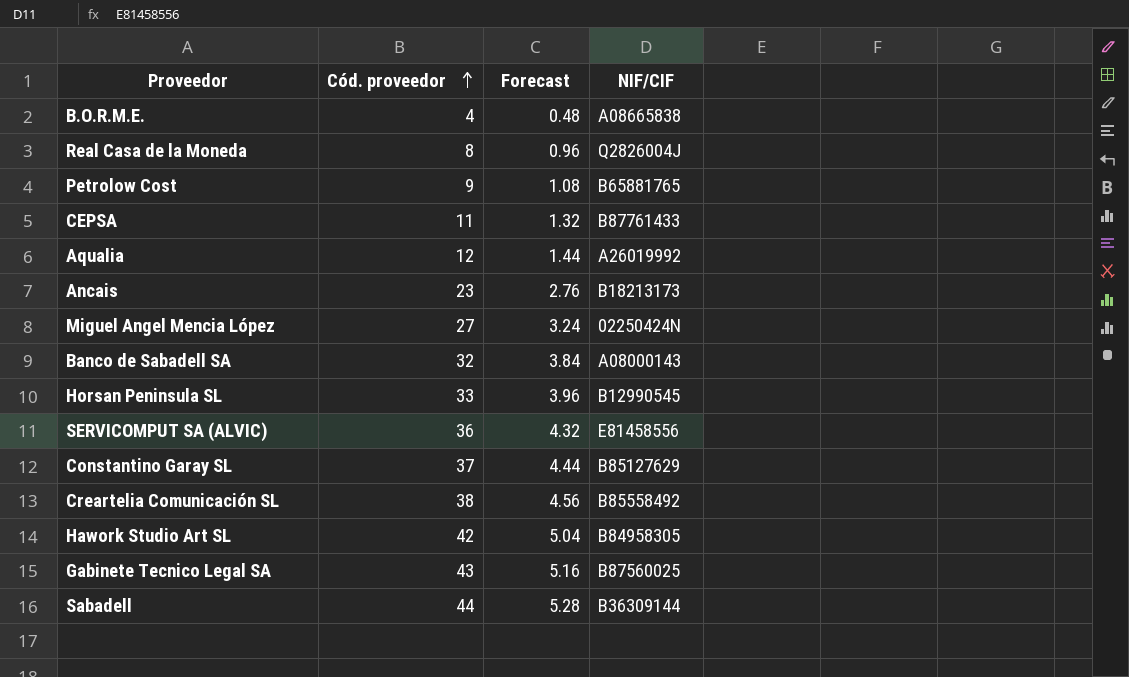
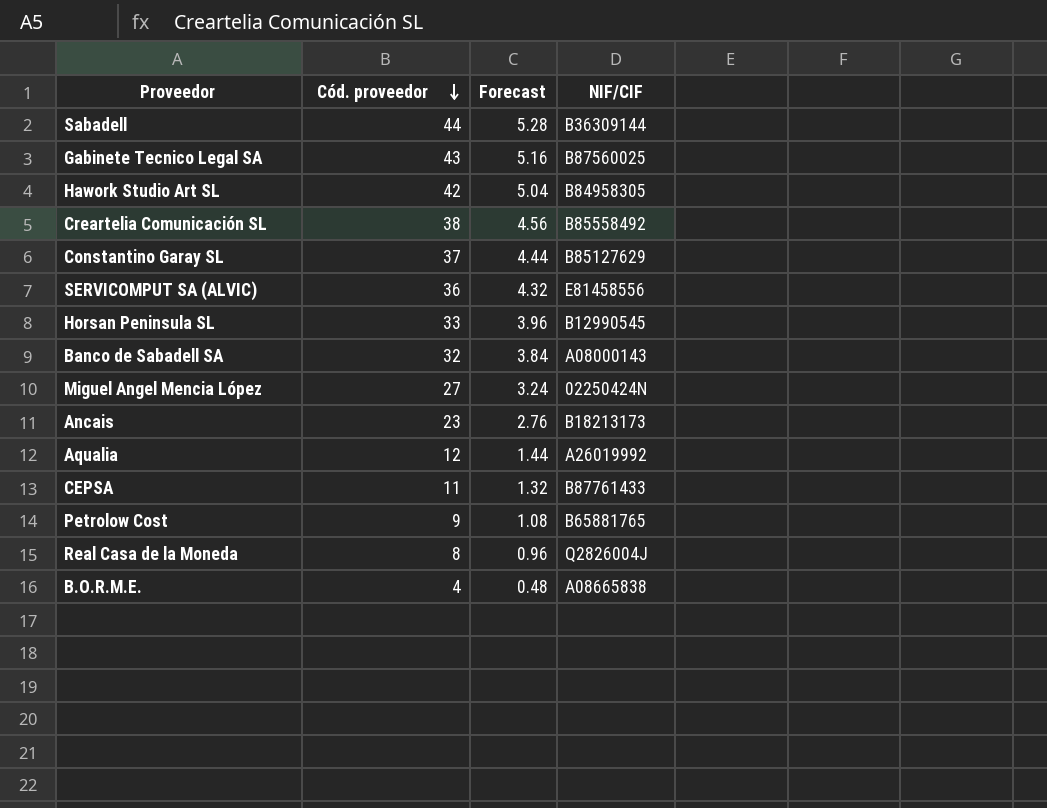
row order: Cód. proveedor ascending -> Cód. proveedor descending

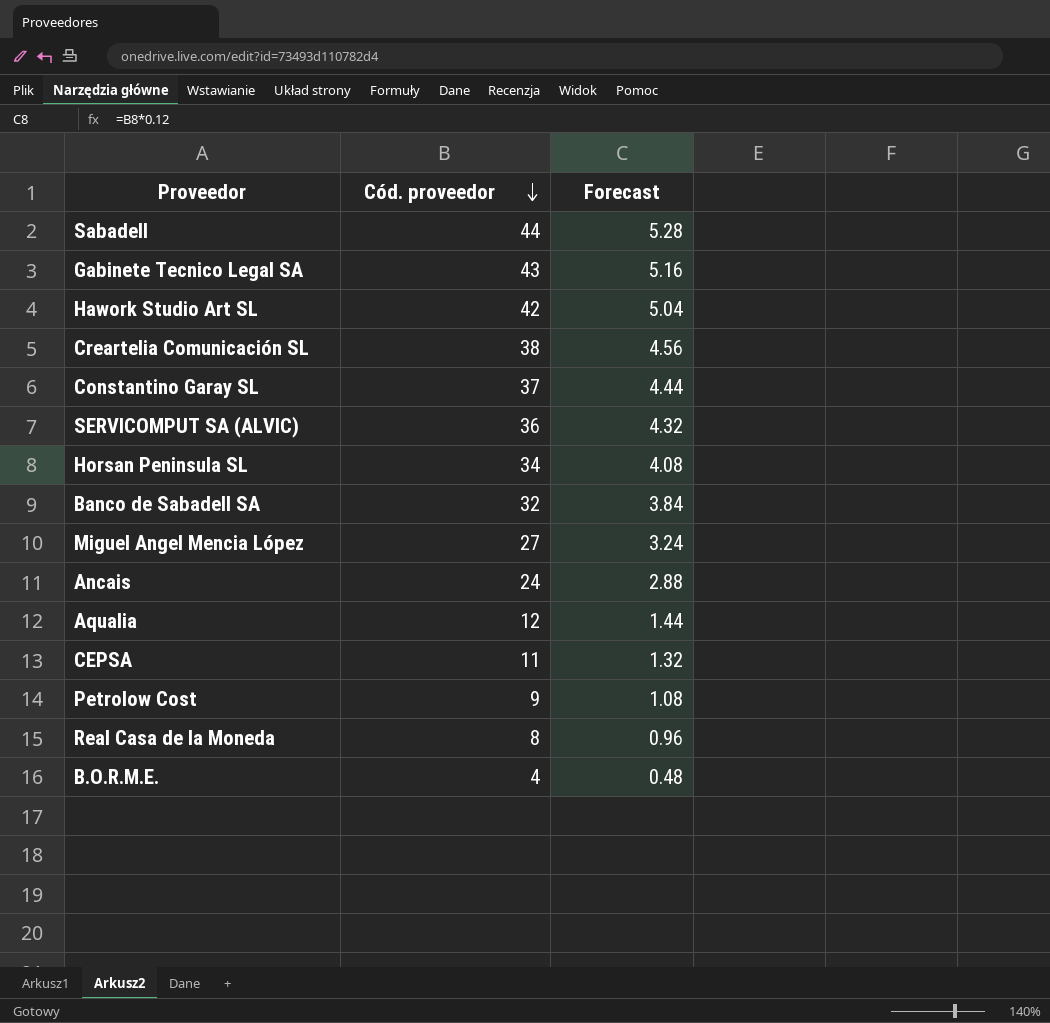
column NIF/CIF | position: 4 -> none
Horsan Peninsula SL | Cód. proveedor: 33 -> 34
Horsan Peninsula SL | Forecast: 3.96 -> 4.08
Ancais | Cód. proveedor: 23 -> 24
Ancais | Forecast: 2.76 -> 2.88

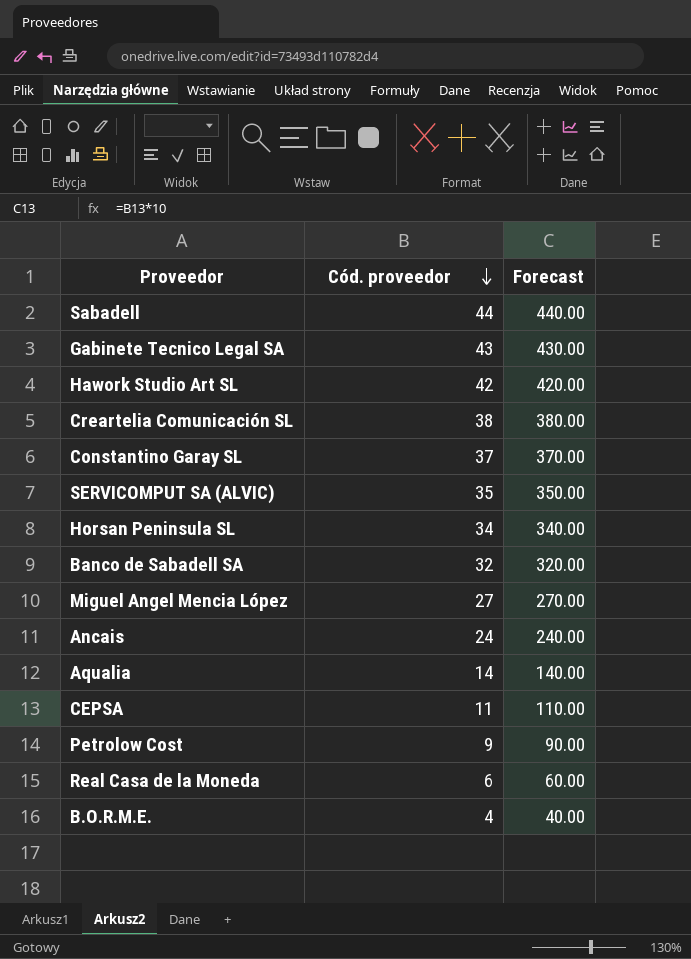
column Forecast | formula: [Cód. proveedor] * 0.12 -> [Cód. proveedor] * 10
SERVICOMPUT SA (ALVIC) | Cód. proveedor: 36 -> 35
Aqualia | Cód. proveedor: 12 -> 14
Real Casa de la Moneda | Cód. proveedor: 8 -> 6

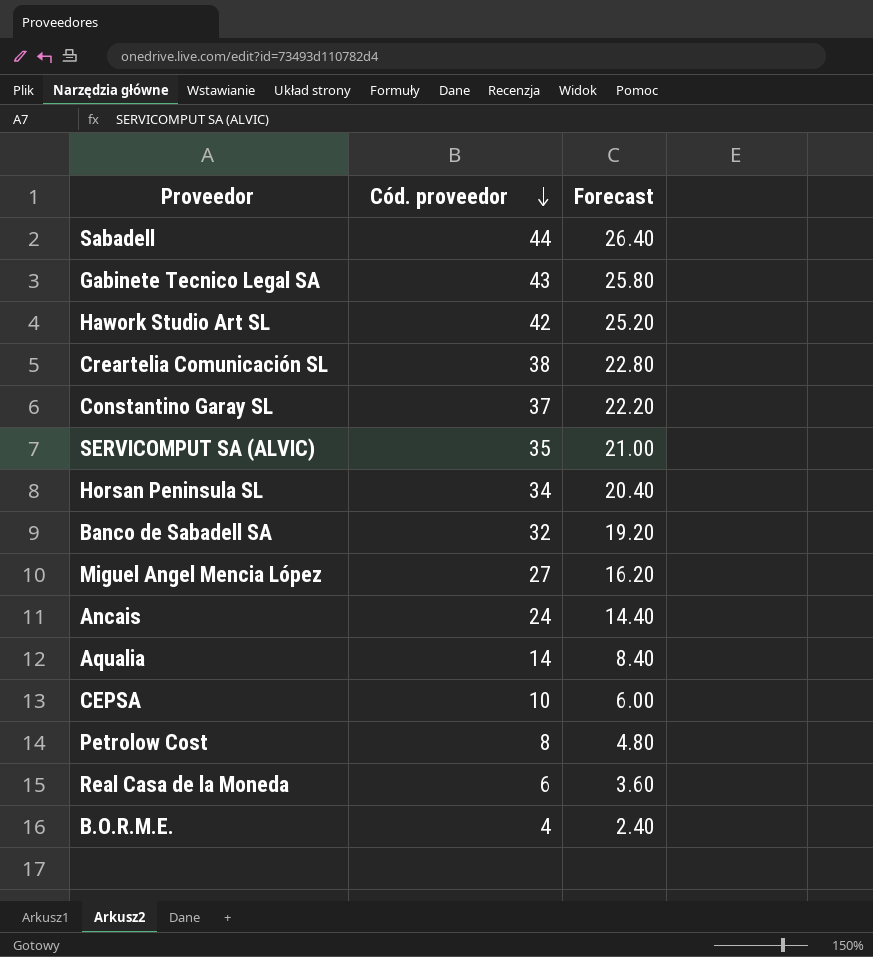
column Forecast | formula: [Cód. proveedor] * 10 -> [Cód. proveedor] * 0.6
CEPSA | Cód. proveedor: 11 -> 10
Petrolow Cost | Cód. proveedor: 9 -> 8

